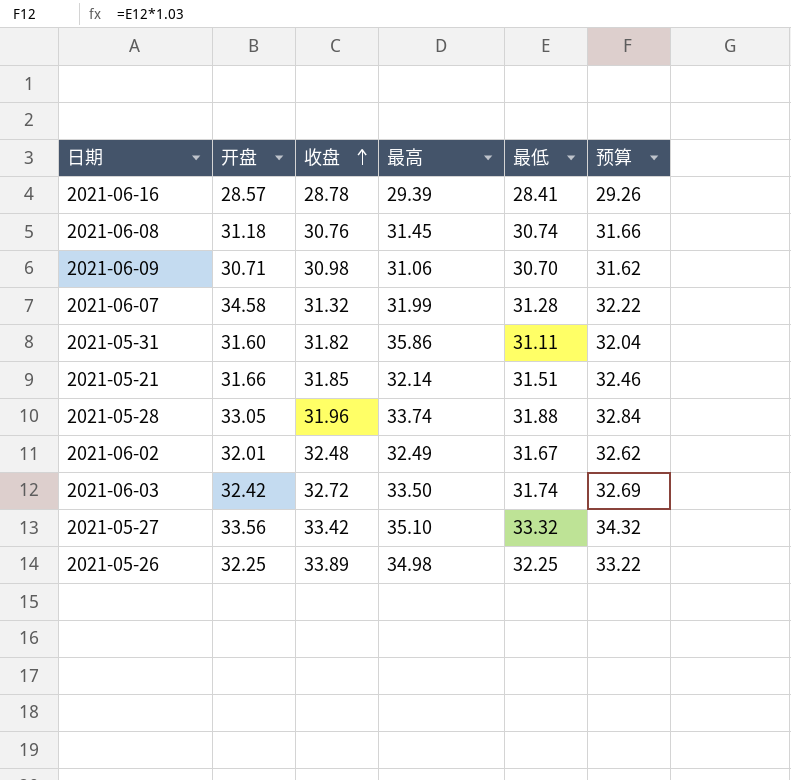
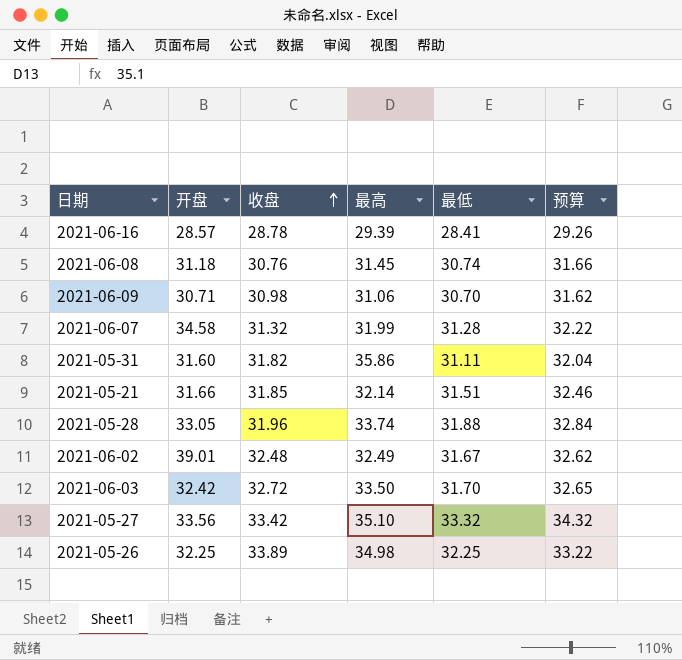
2021-06-02 | 开盘: 32.01 -> 39.01
2021-06-03 | 最低: 31.74 -> 31.70
2021-06-03 | 预算: 32.69 -> 32.65

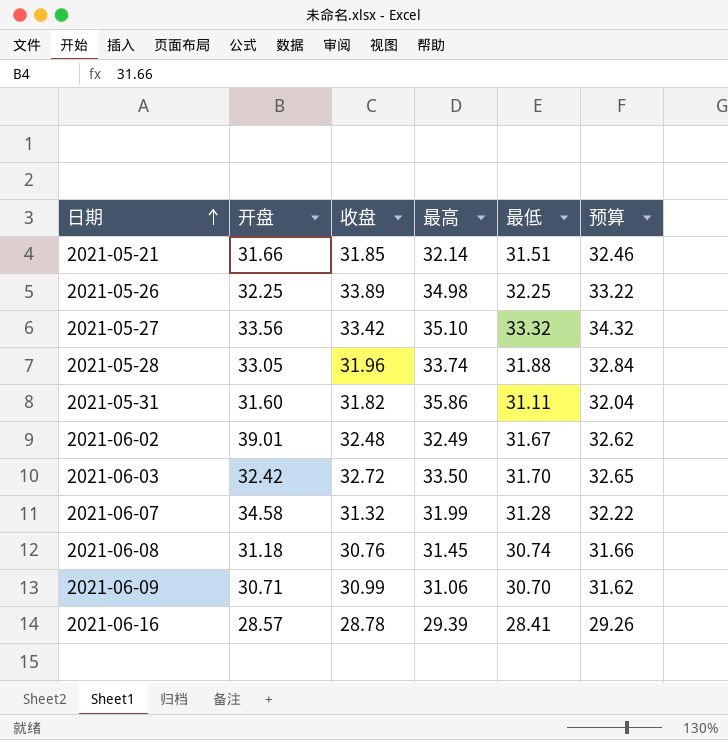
row order: 收盘 ascending -> 日期 ascending
2021-06-09 | 收盘: 30.98 -> 30.99

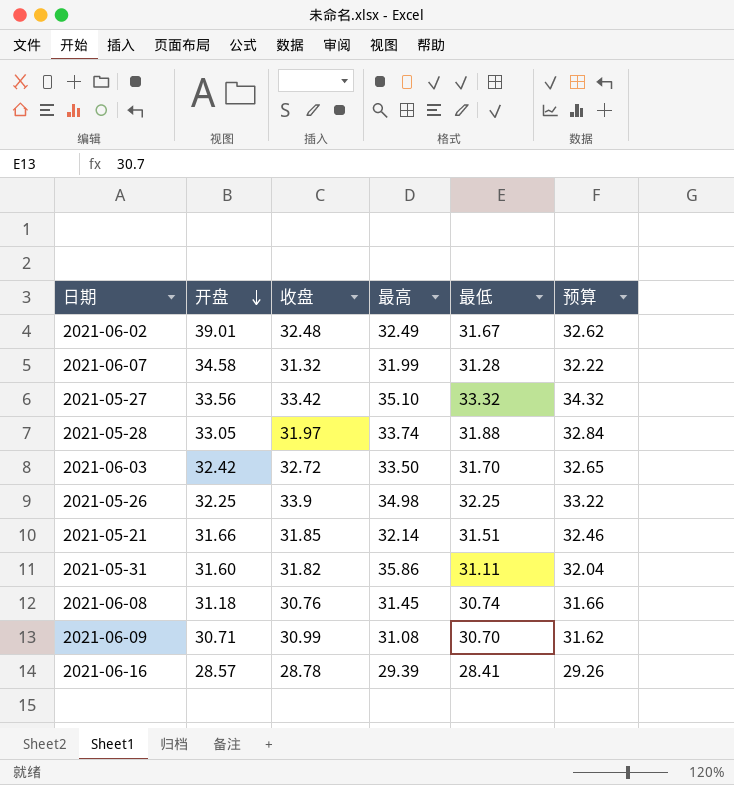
row order: 日期 ascending -> 开盘 descending
2021-05-28 | 收盘: 31.96 -> 31.97
2021-05-26 | 收盘: 33.89 -> 33.9
2021-06-09 | 最高: 31.06 -> 31.08

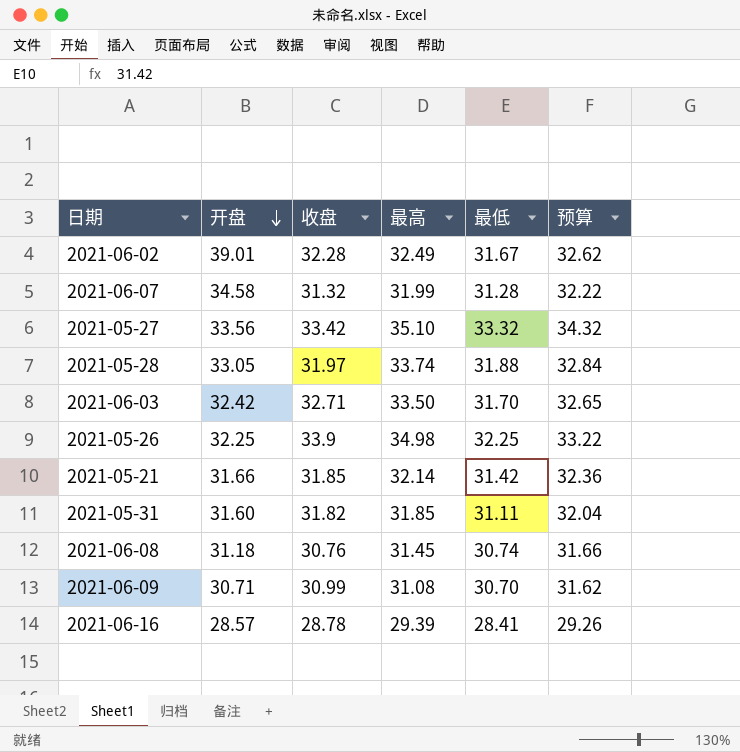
2021-06-02 | 收盘: 32.48 -> 32.28
2021-06-03 | 收盘: 32.72 -> 32.71
2021-05-21 | 最低: 31.51 -> 31.42
2021-05-21 | 预算: 32.46 -> 32.36
2021-05-31 | 最高: 35.86 -> 31.85

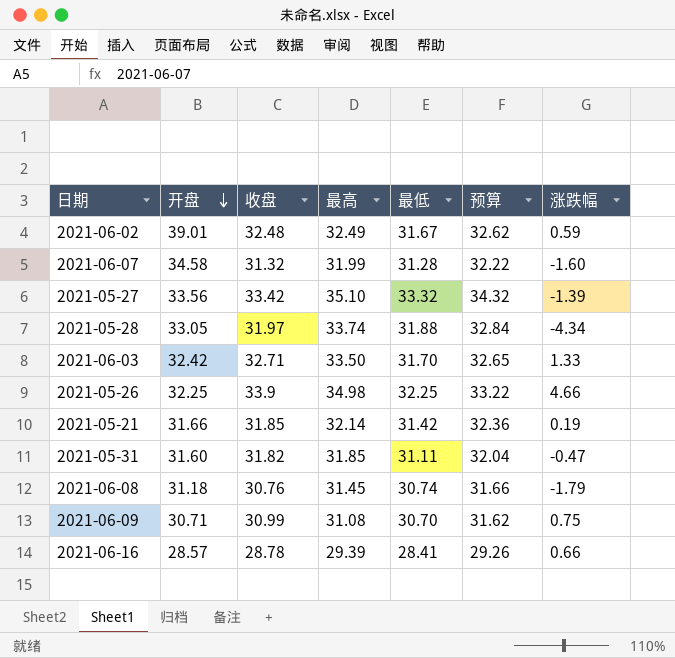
column 涨跌幅 | position: none -> 7
2021-06-02 | 收盘: 32.28 -> 32.48

